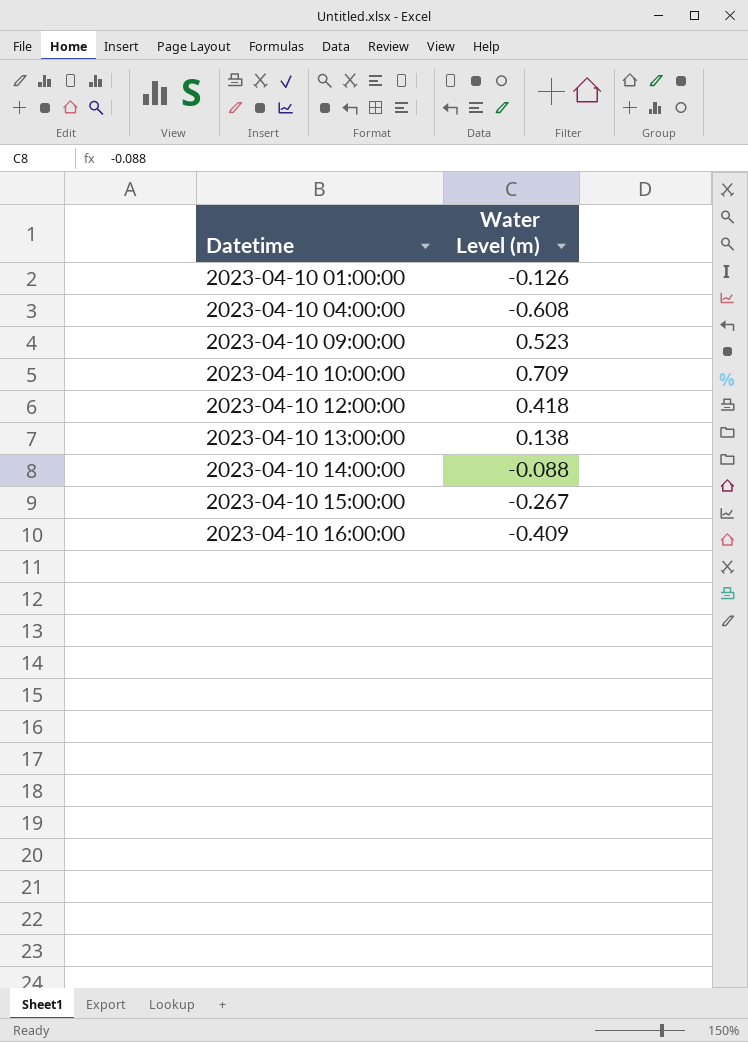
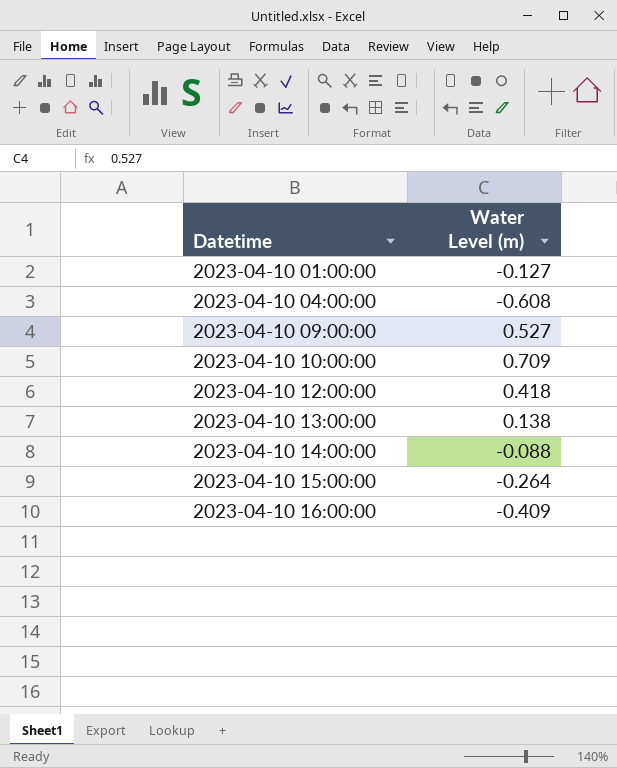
2023-04-10 01:00:00 | Water Level (m): -0.126 -> -0.127
2023-04-10 09:00:00 | Water Level (m): 0.523 -> 0.527
2023-04-10 15:00:00 | Water Level (m): -0.267 -> -0.264

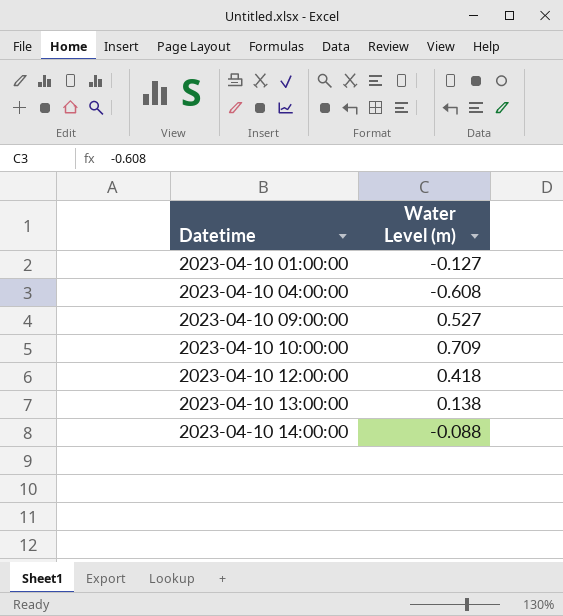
row 2023-04-10 15:00:00: -0.264 -> none
row 2023-04-10 16:00:00: -0.409 -> none

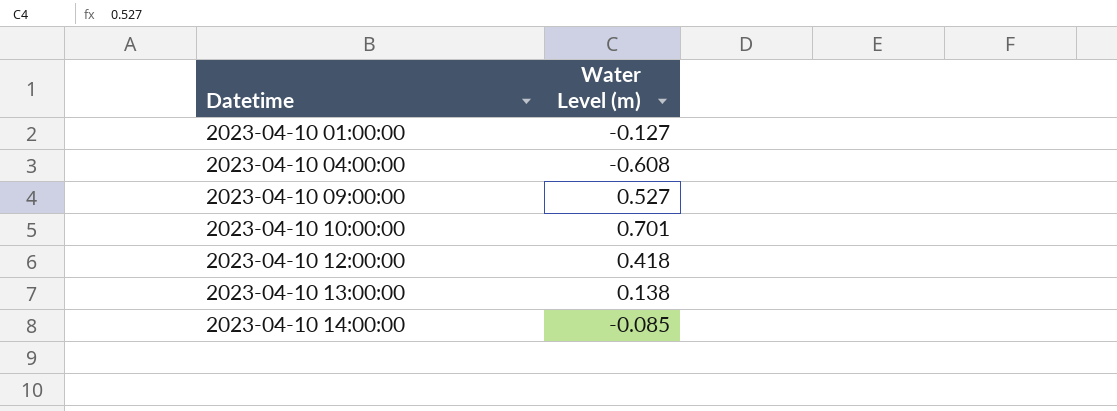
2023-04-10 10:00:00 | Water Level (m): 0.709 -> 0.701
2023-04-10 14:00:00 | Water Level (m): -0.088 -> -0.085

